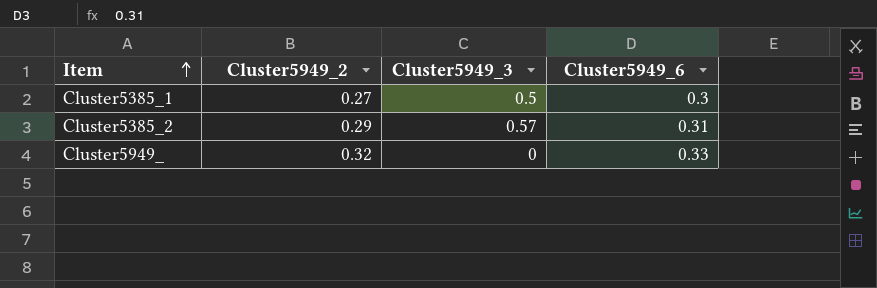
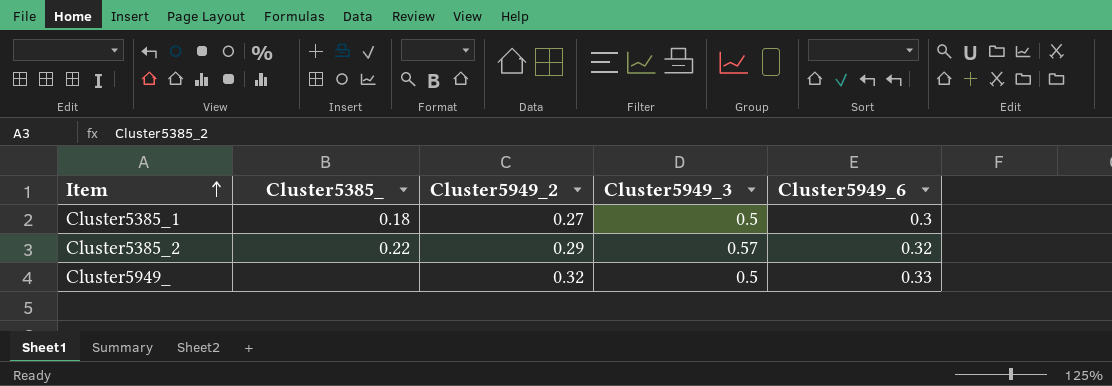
column Cluster5385_ | position: none -> 2
Cluster5385_2 | Cluster5949_6: 0.31 -> 0.32
Cluster5949_ | Cluster5949_3: 0 -> 0.5

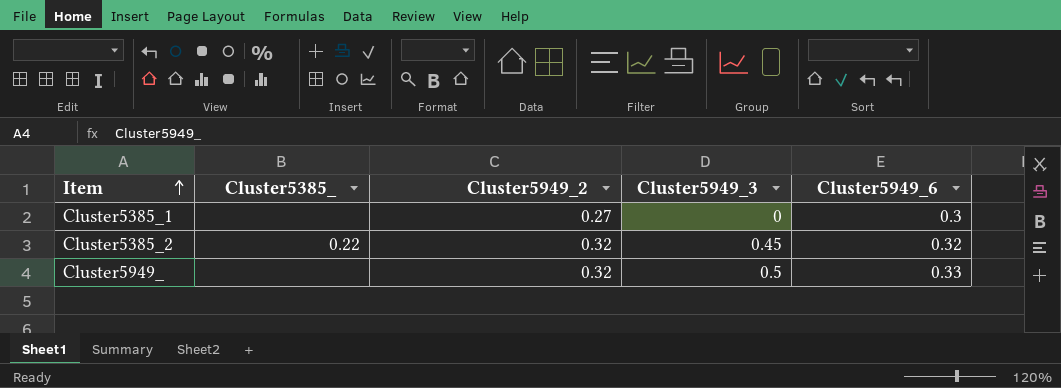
Cluster5385_1 | Cluster5385_: 0.18 -> none
Cluster5385_1 | Cluster5949_3: 0.5 -> 0
Cluster5385_2 | Cluster5949_2: 0.29 -> 0.32
Cluster5385_2 | Cluster5949_3: 0.57 -> 0.45

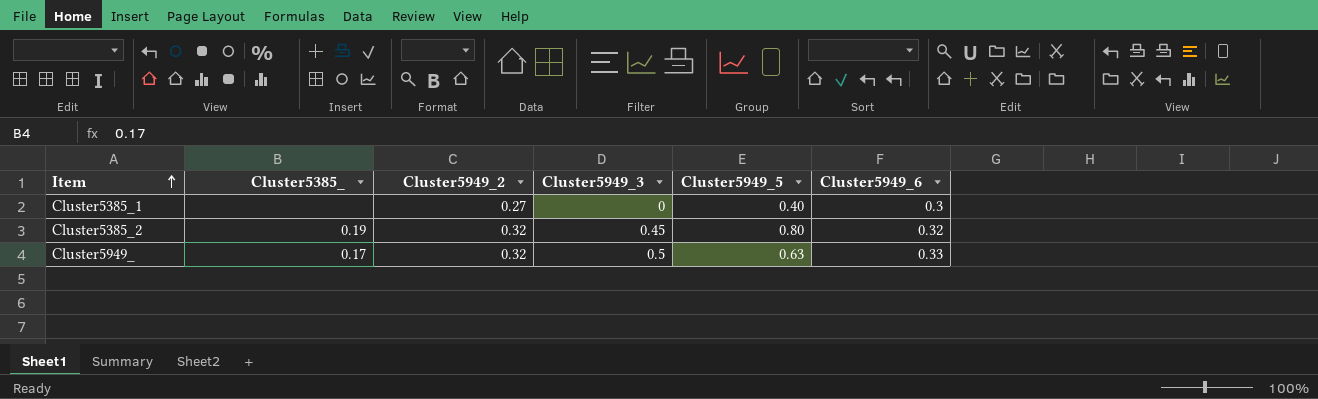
column Cluster5949_5 | position: none -> 5
Cluster5385_2 | Cluster5385_: 0.22 -> 0.19
Cluster5949_ | Cluster5385_: none -> 0.17

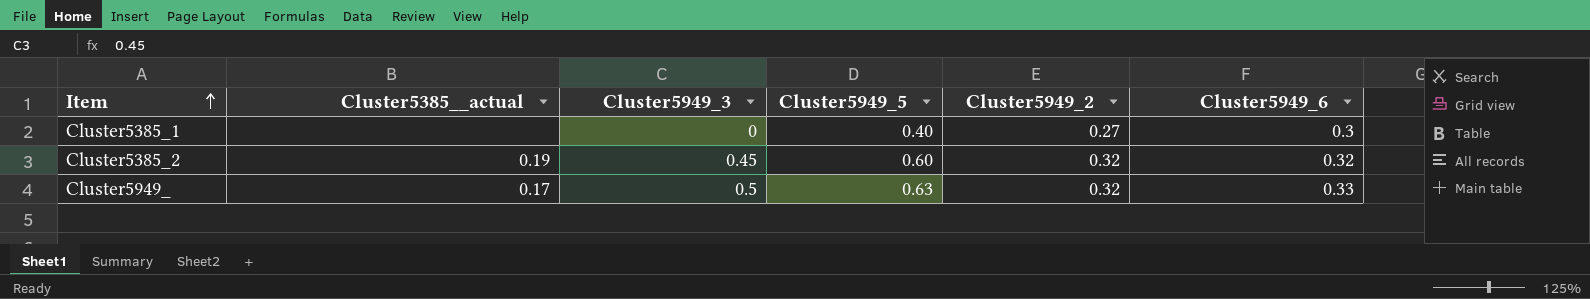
column name: Cluster5385_ -> Cluster5385__actual
column Cluster5949_2 | position: 3 -> 5
Cluster5385_2 | Cluster5949_5: 0.80 -> 0.60

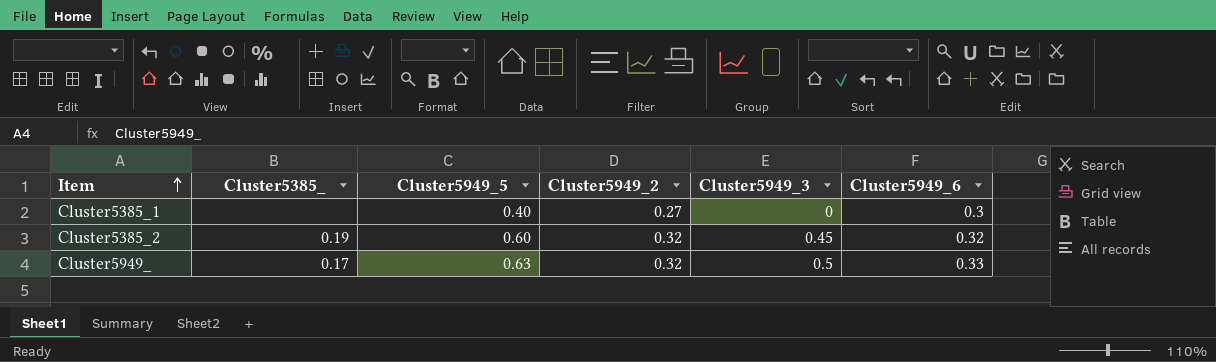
column name: Cluster5385__actual -> Cluster5385_
column Cluster5949_3 | position: 3 -> 5

